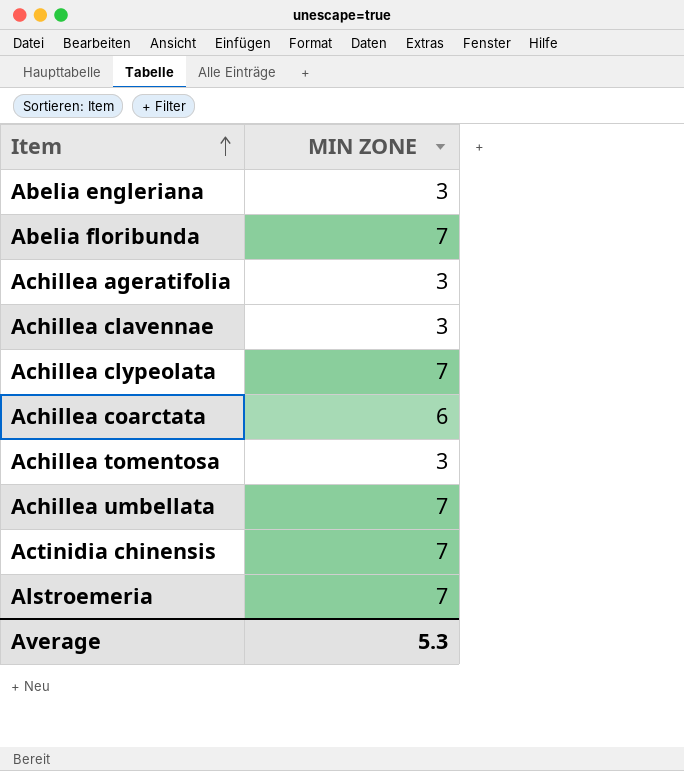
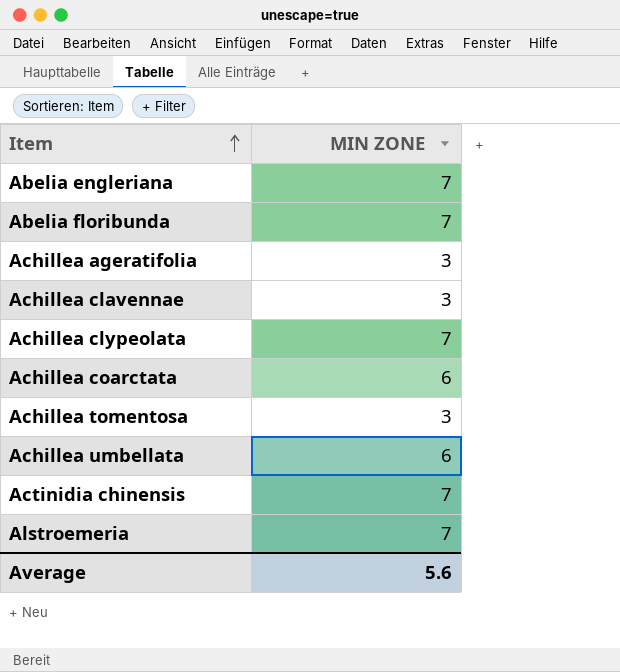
Abelia engleriana | MIN ZONE: 3 -> 7
Achillea umbellata | MIN ZONE: 7 -> 6
Average | MIN ZONE: 5.3 -> 5.6

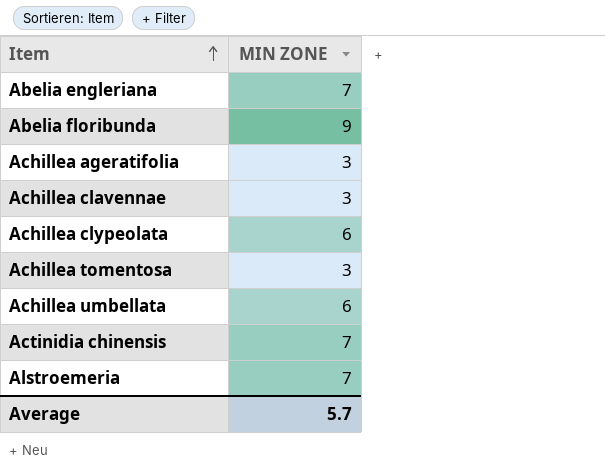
row Achillea coarctata: 6 -> none
Abelia floribunda | MIN ZONE: 7 -> 9
Achillea clypeolata | MIN ZONE: 7 -> 6
Average | MIN ZONE: 5.6 -> 5.7

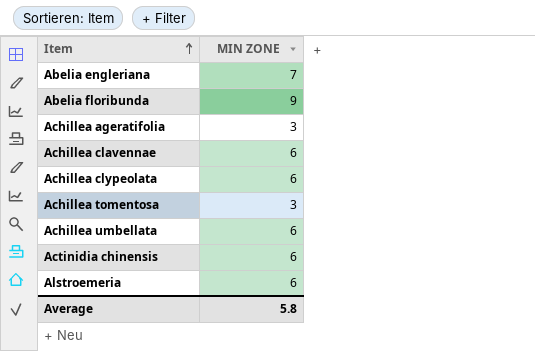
Achillea clavennae | MIN ZONE: 3 -> 6
Actinidia chinensis | MIN ZONE: 7 -> 6
Alstroemeria | MIN ZONE: 7 -> 6
Average | MIN ZONE: 5.7 -> 5.8

